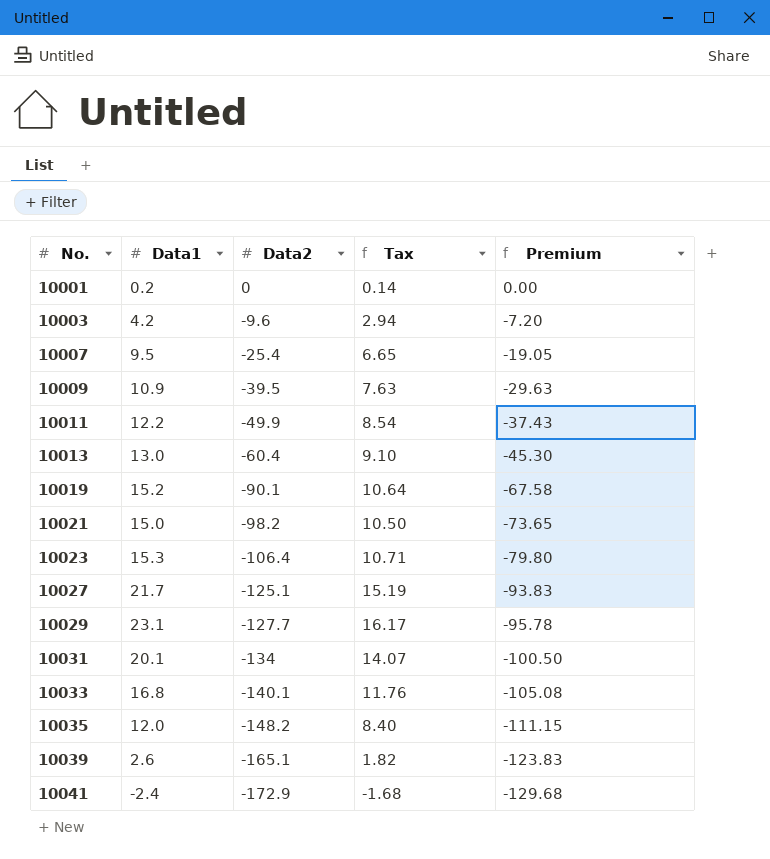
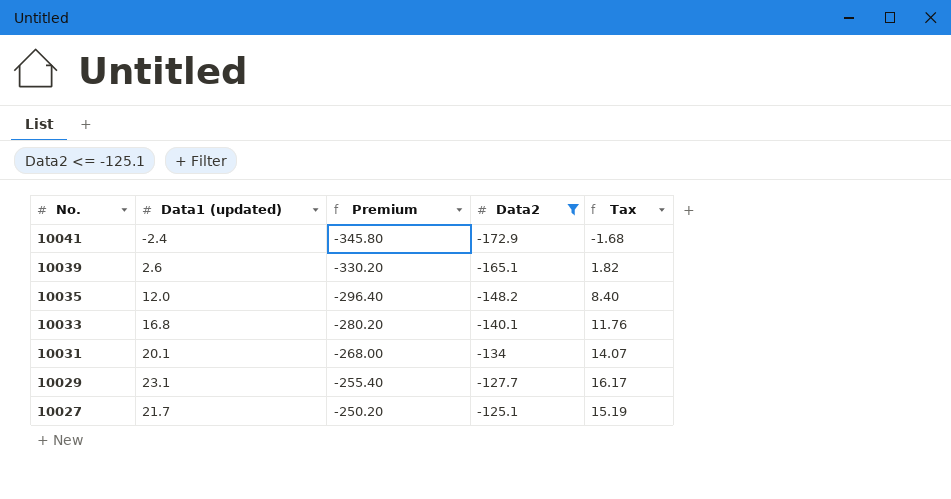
filter: none -> Data2 <= -125.1
row order: No. ascending -> No. descending
column name: Data1 -> Data1 (updated)
column Premium | formula: [Data2] * 0.75 -> [Data2] * 2
column Premium | position: 5 -> 3

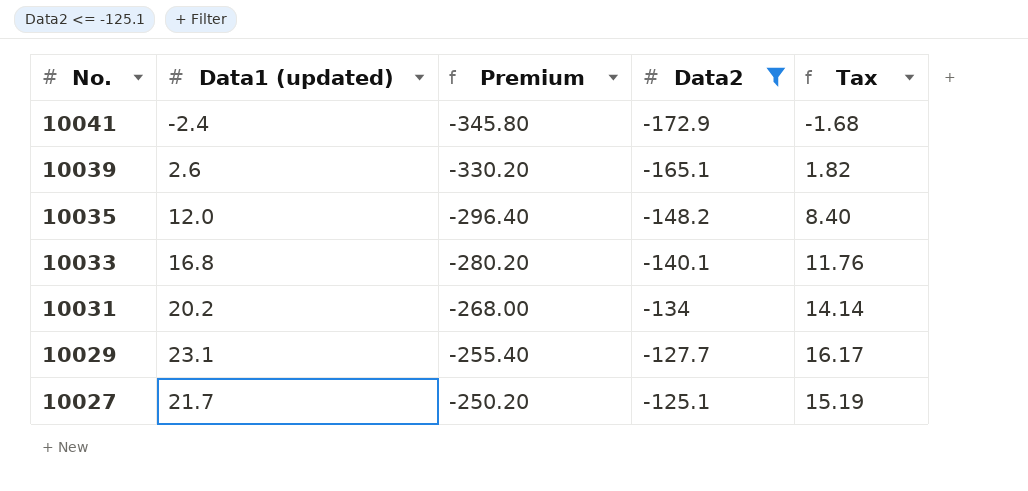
10031 | Data1 (updated): 20.1 -> 20.2
10031 | Tax: 14.07 -> 14.14

